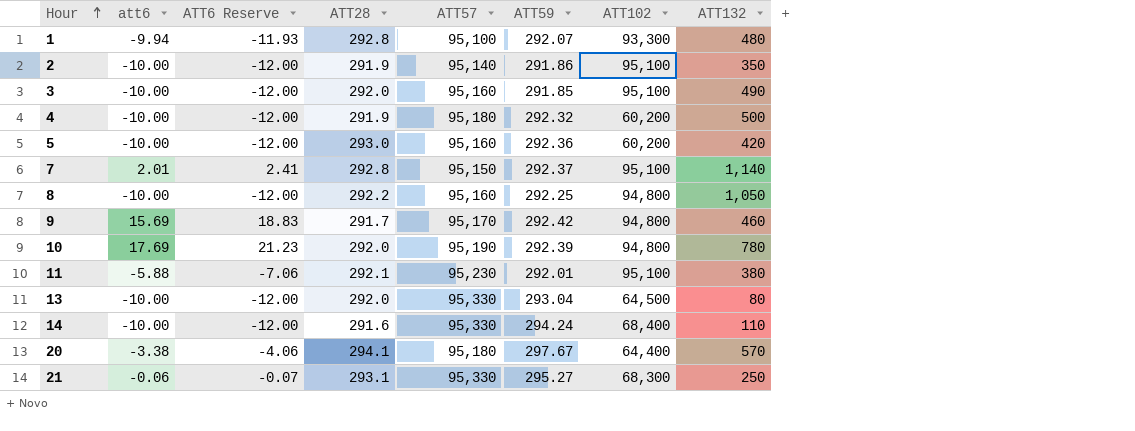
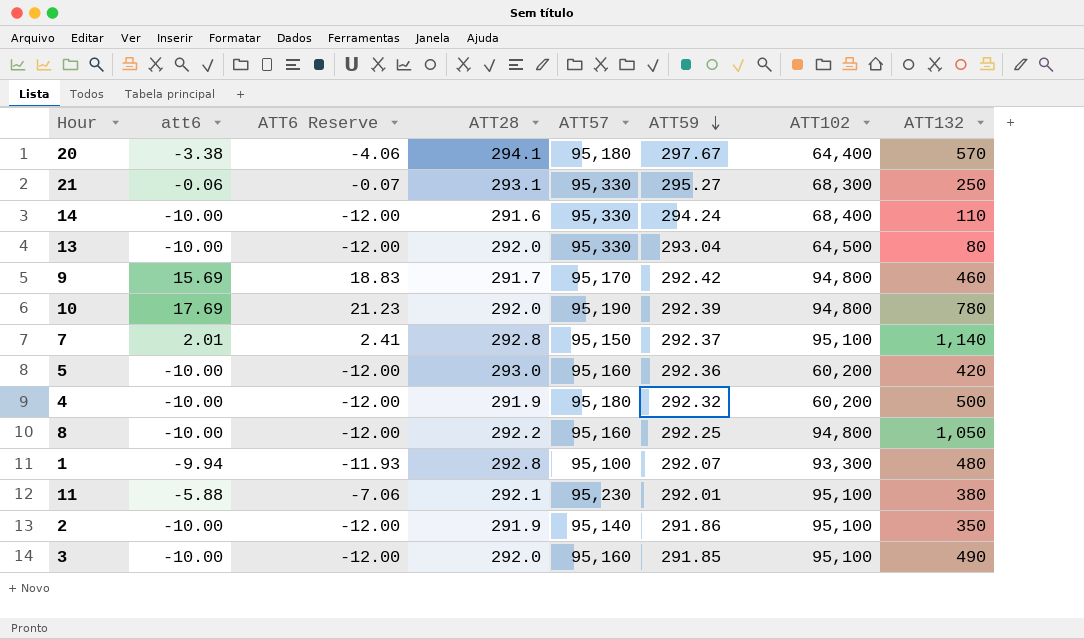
row order: Hour ascending -> ATT59 descending

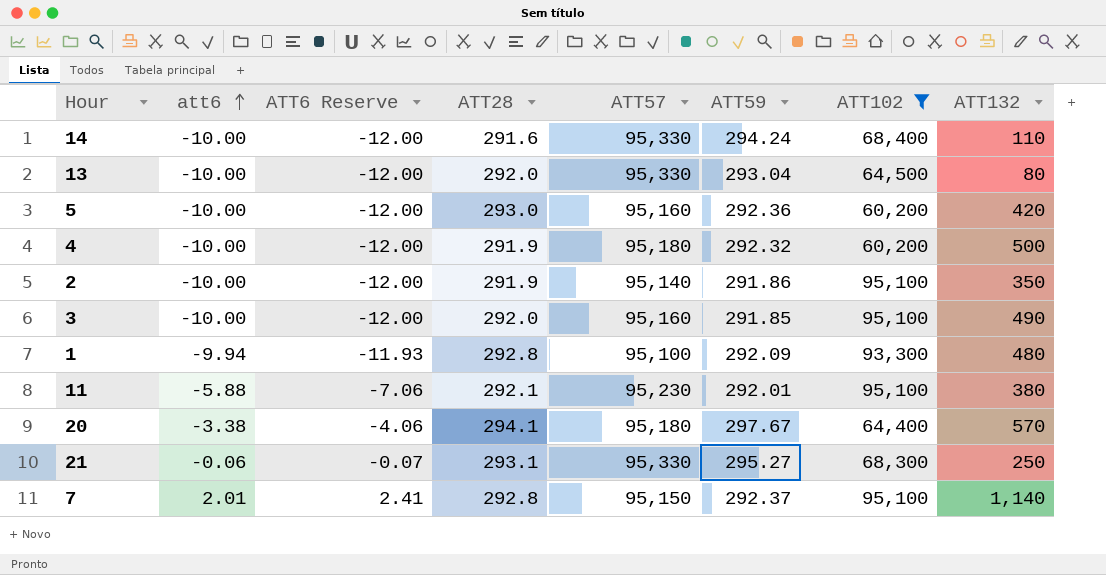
filter: none -> ATT102 != 94,800
row order: ATT59 descending -> att6 ascending
1 | ATT59: 292.07 -> 292.09

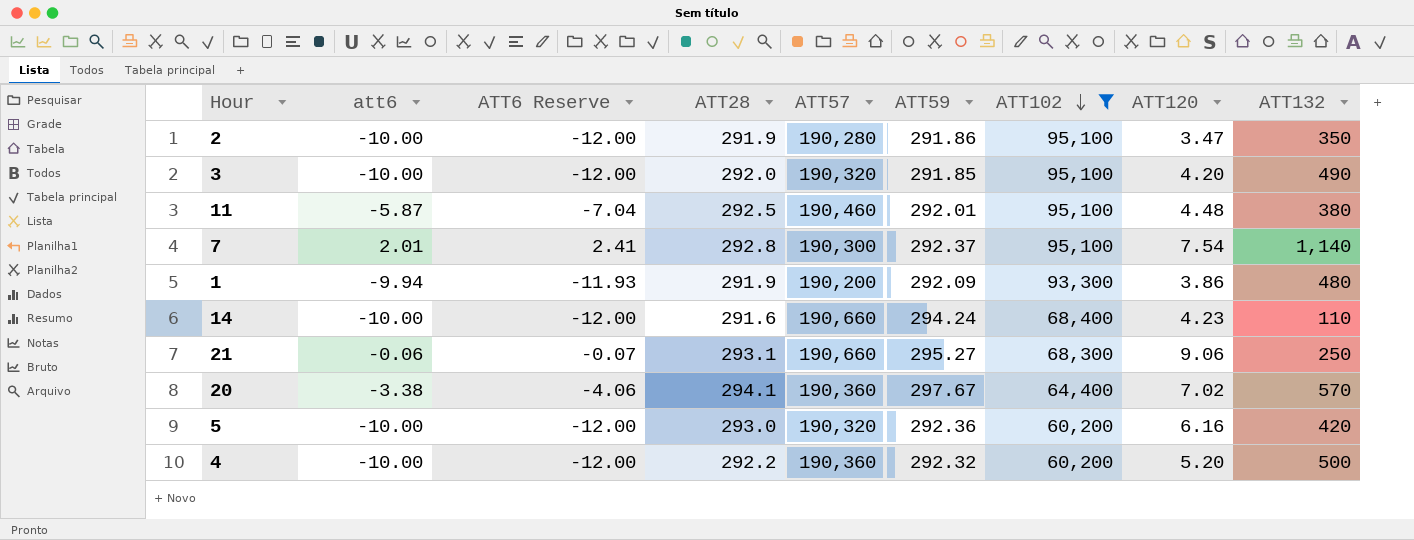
row order: att6 ascending -> ATT102 descending
column ATT120 | position: none -> 8
row 13: -10.00 | -12.00 | 292.0 | 95,330 | 293.04 | 64,500 | 80 -> none
2 | ATT57: 95,140 -> 190,280
3 | ATT57: 95,160 -> 190,320
11 | att6: -5.88 -> -5.87
11 | ATT6 Reserve: -7.06 -> -7.04
11 | ATT28: 292.1 -> 292.5
11 | ATT57: 95,230 -> 190,460
7 | ATT57: 95,150 -> 190,300
1 | ATT28: 292.8 -> 291.9
1 | ATT57: 95,100 -> 190,200
14 | ATT57: 95,330 -> 190,660
21 | ATT57: 95,330 -> 190,660
20 | ATT57: 95,180 -> 190,360
5 | ATT57: 95,160 -> 190,320
4 | ATT28: 291.9 -> 292.2
4 | ATT57: 95,180 -> 190,360

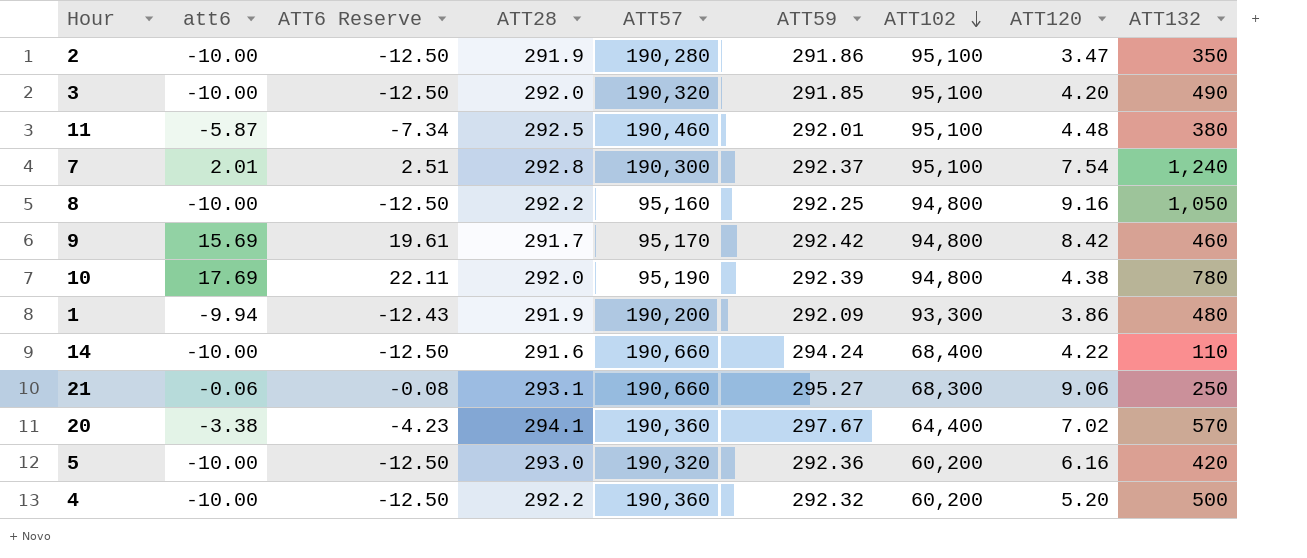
filter: ATT102 != 94,800 -> none
column ATT6 Reserve | formula: [att6] * 1.2 -> [att6] * 1.25
7 | ATT132: 1,140 -> 1,240
14 | ATT120: 4.23 -> 4.22

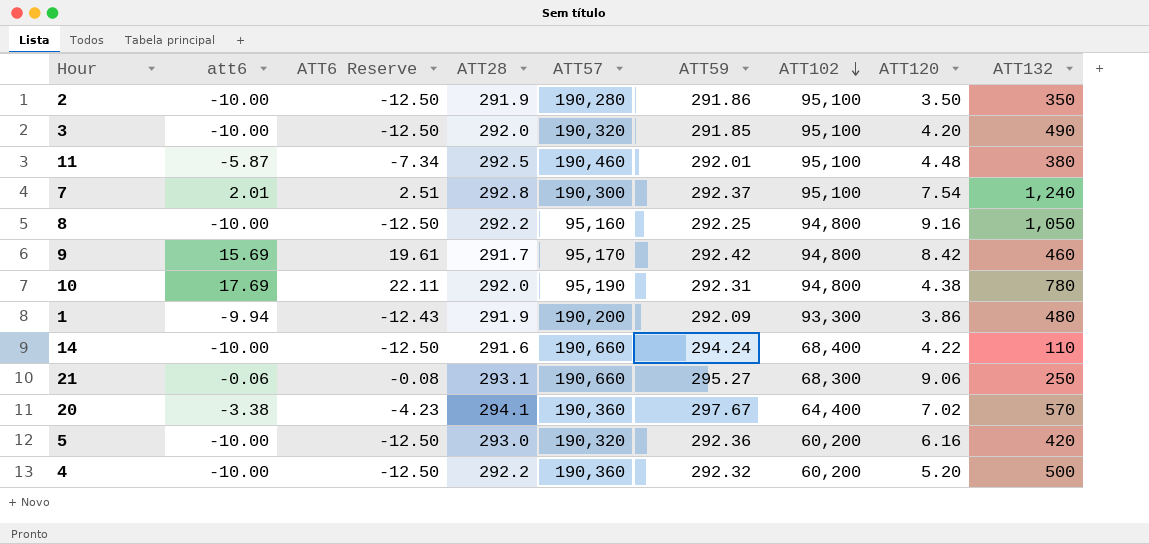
2 | ATT120: 3.47 -> 3.50
10 | ATT59: 292.39 -> 292.31

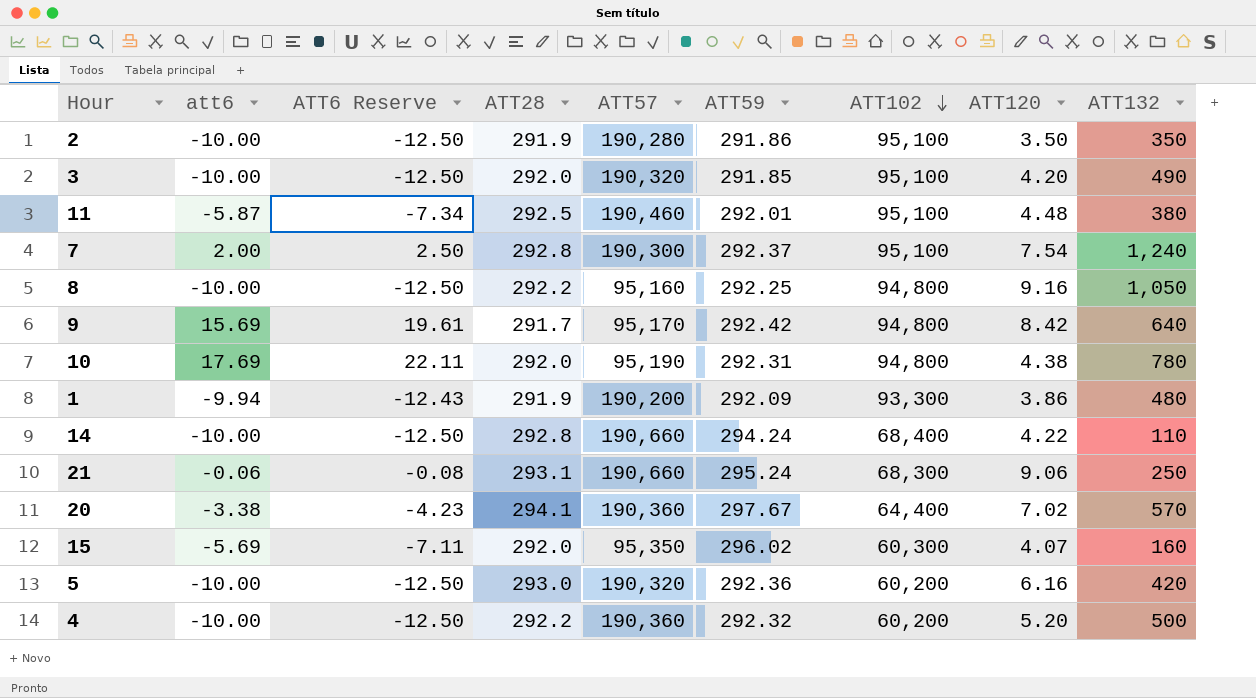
7 | att6: 2.01 -> 2.00
7 | ATT6 Reserve: 2.51 -> 2.50
9 | ATT132: 460 -> 640
14 | ATT28: 291.6 -> 292.8
21 | ATT59: 295.27 -> 295.24
row 15: none -> -5.69 | -7.11 | 292.0 | 95,350 | 296.02 | 60,300 | 4.07 | 160

